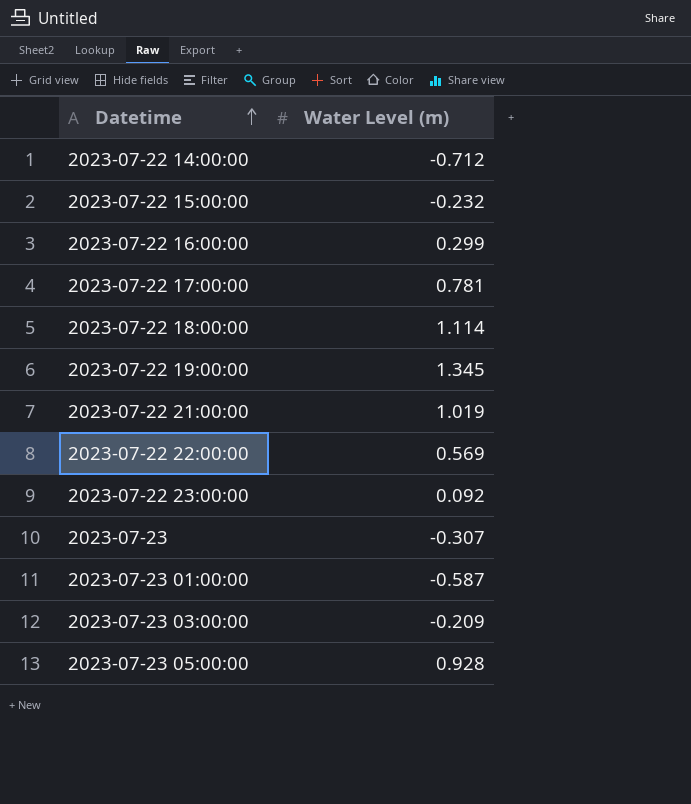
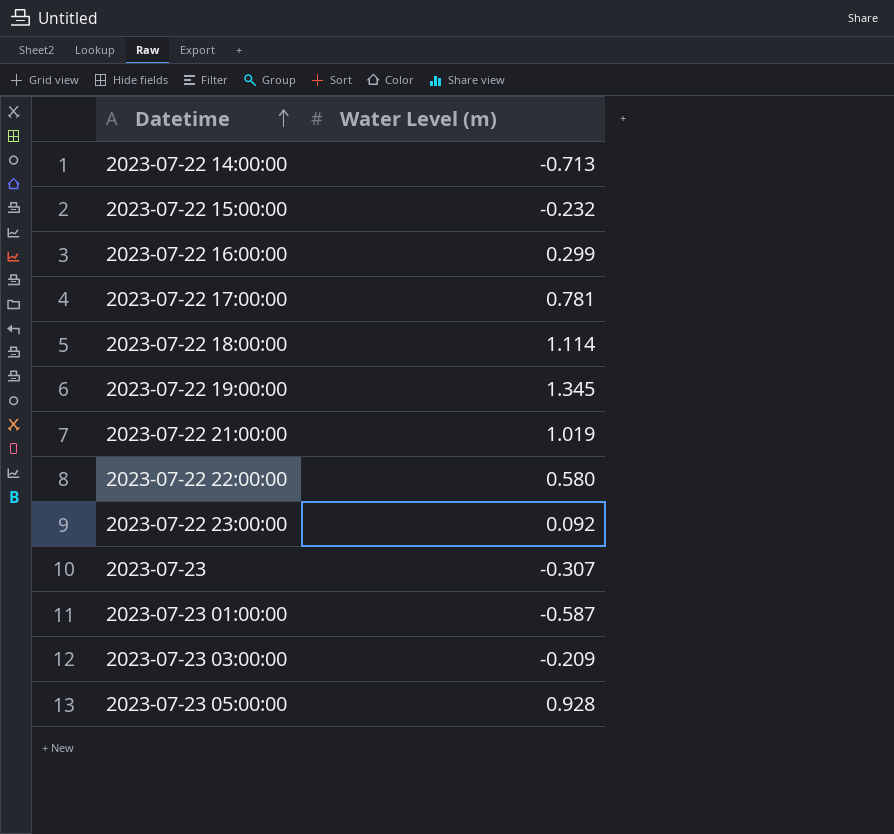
2023-07-22 14:00:00 | Water Level (m): -0.712 -> -0.713
2023-07-22 22:00:00 | Water Level (m): 0.569 -> 0.580

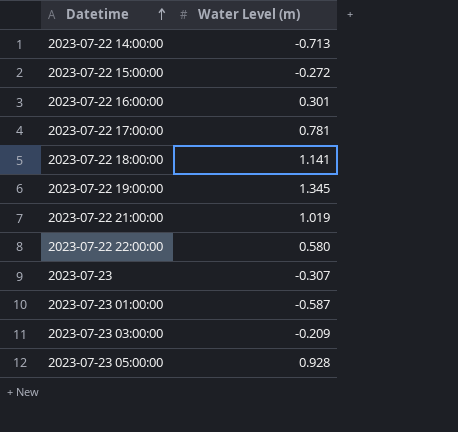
row 2023-07-22 23:00:00: 0.092 -> none
2023-07-22 15:00:00 | Water Level (m): -0.232 -> -0.272
2023-07-22 16:00:00 | Water Level (m): 0.299 -> 0.301
2023-07-22 18:00:00 | Water Level (m): 1.114 -> 1.141

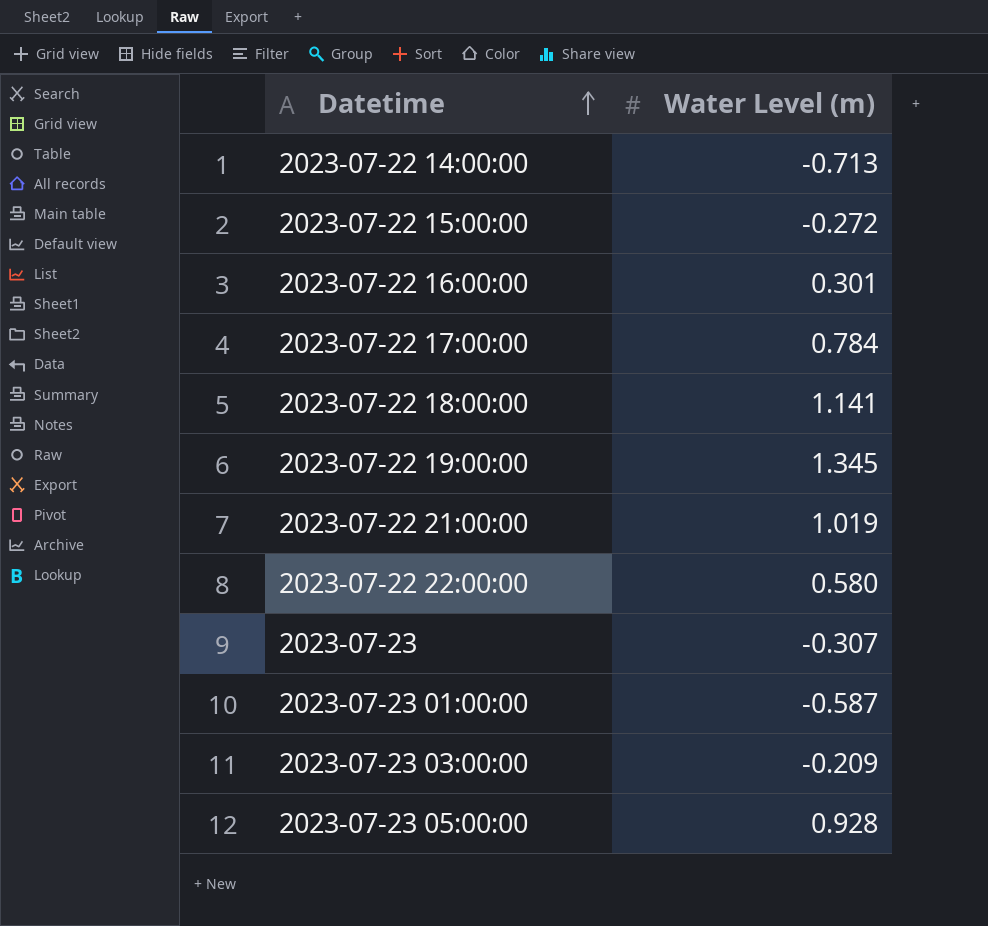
2023-07-22 17:00:00 | Water Level (m): 0.781 -> 0.784

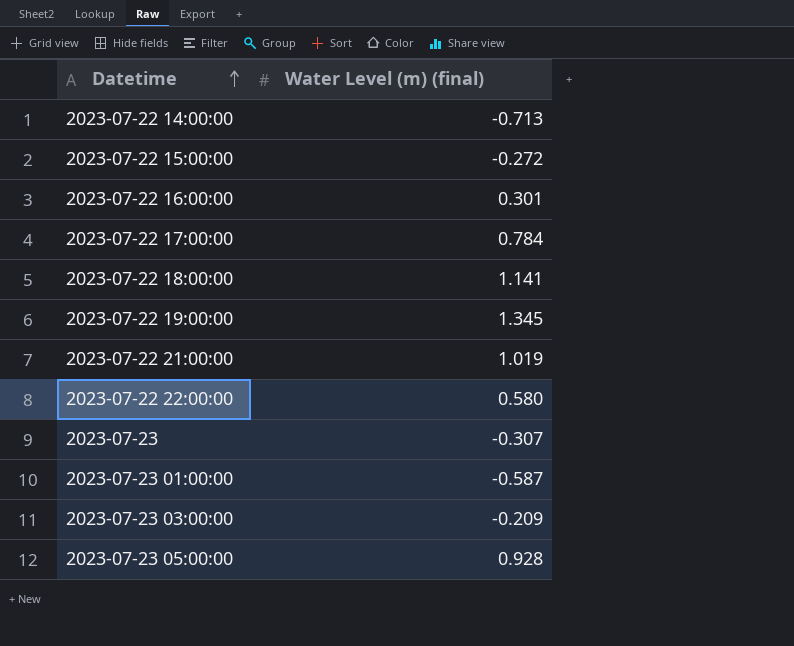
column name: Water Level (m) -> Water Level (m) (final)

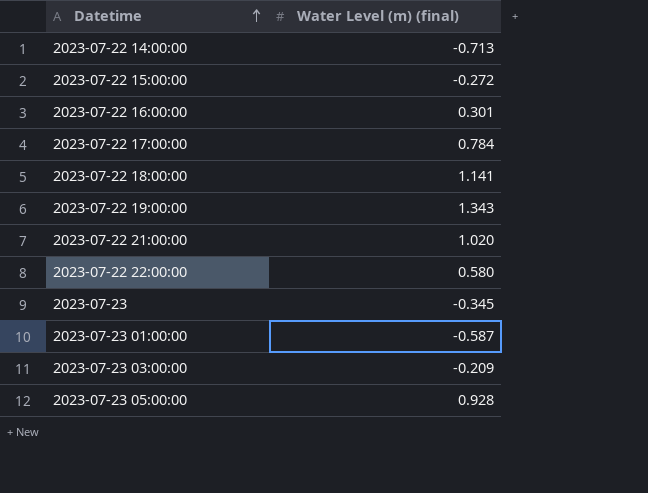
2023-07-22 19:00:00 | Water Level (m) (final): 1.345 -> 1.343
2023-07-22 21:00:00 | Water Level (m) (final): 1.019 -> 1.020
2023-07-23 | Water Level (m) (final): -0.307 -> -0.345

